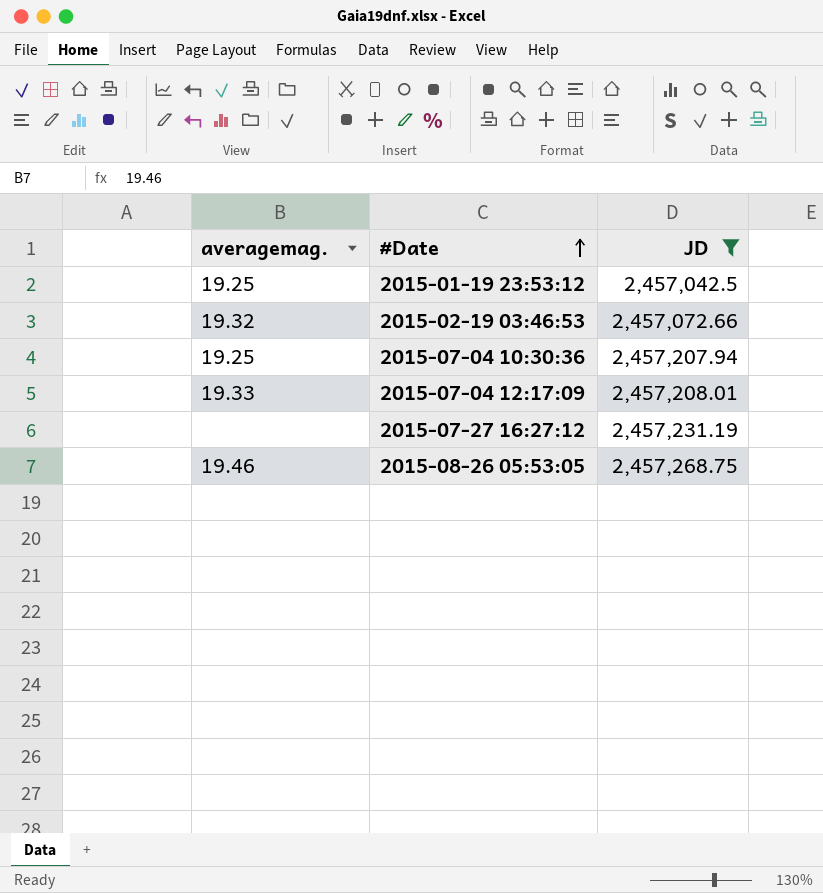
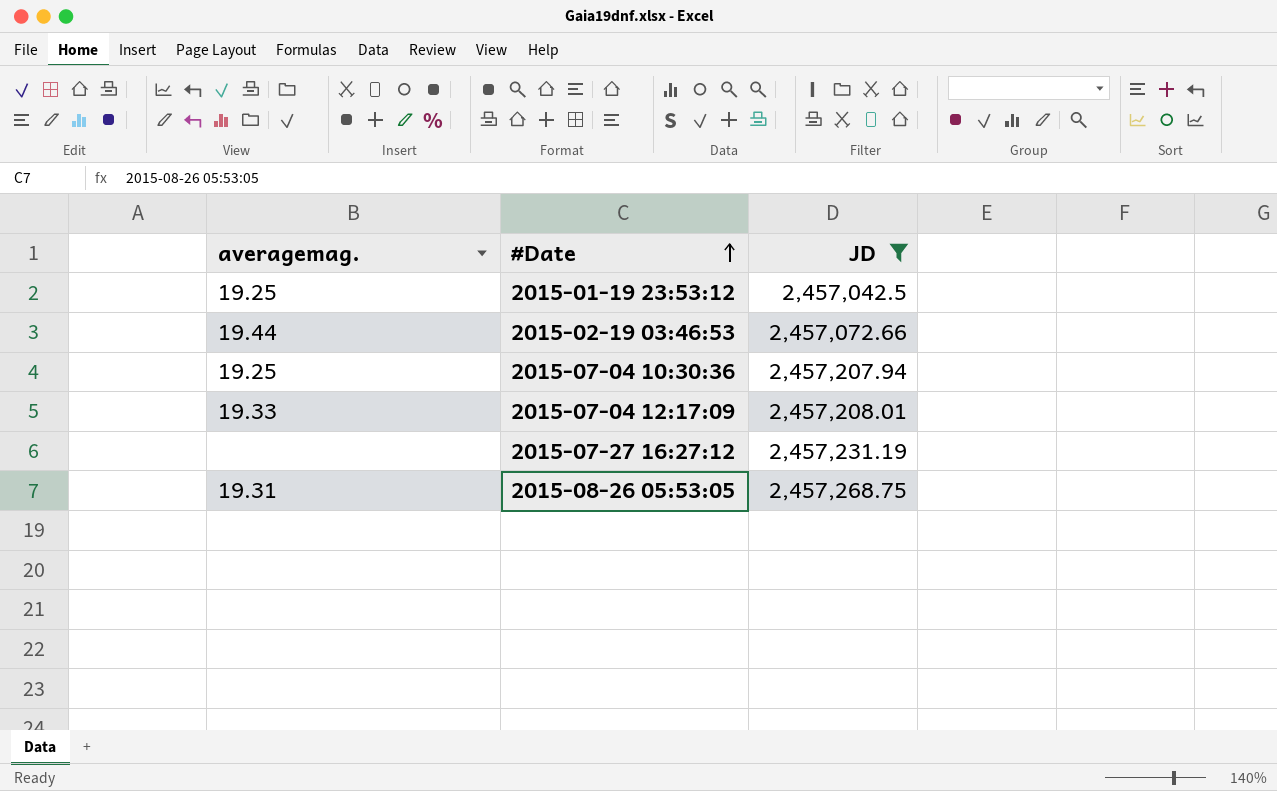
2015-02-19 03:46:53 | averagemag.: 19.32 -> 19.44
2015-08-26 05:53:05 | averagemag.: 19.46 -> 19.31

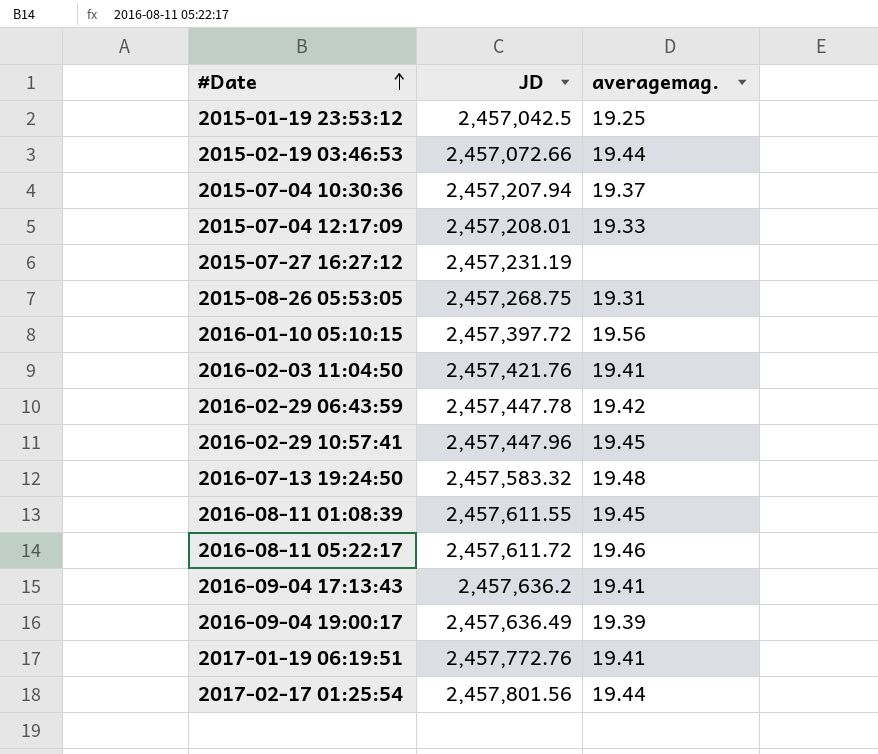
filter: JD <= 2,457,268.75 -> none
column averagemag. | position: 1 -> 3
2015-07-04 10:30:36 | averagemag.: 19.25 -> 19.37

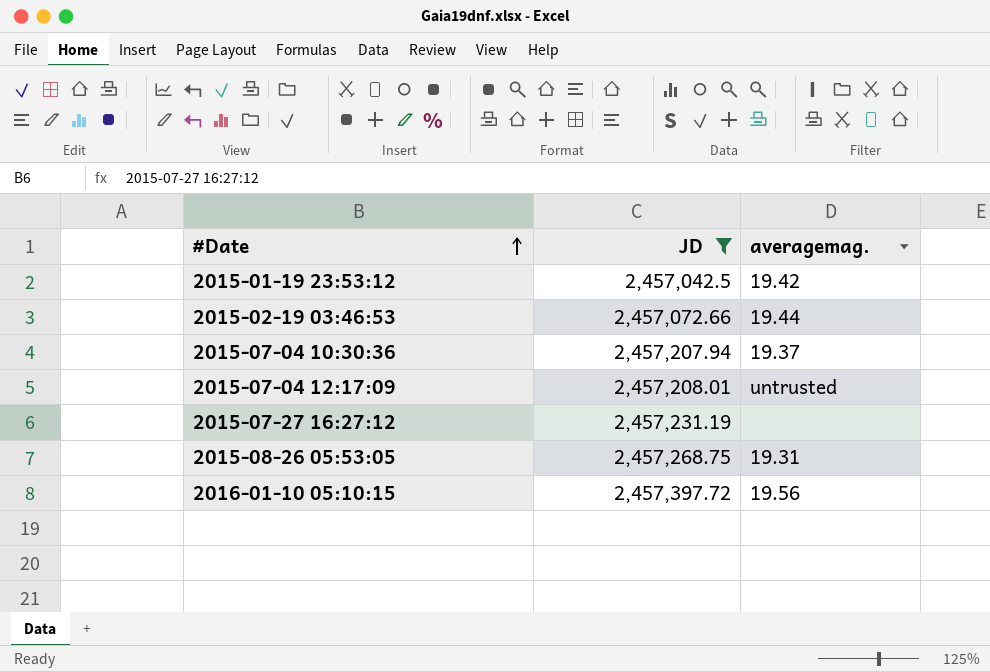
filter: none -> JD <= 2,457,397.72
2015-01-19 23:53:12 | averagemag.: 19.25 -> 19.42
2015-07-04 12:17:09 | averagemag.: 19.33 -> untrusted

